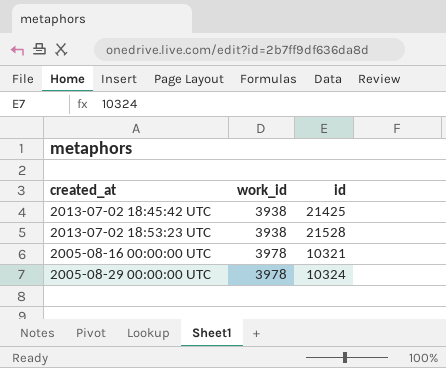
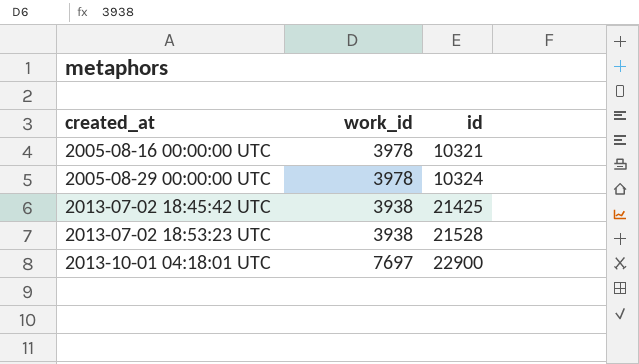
row order: work_id ascending -> created_at ascending
row 2013-10-01 04:18:01 UTC: none -> 7697 | 22900

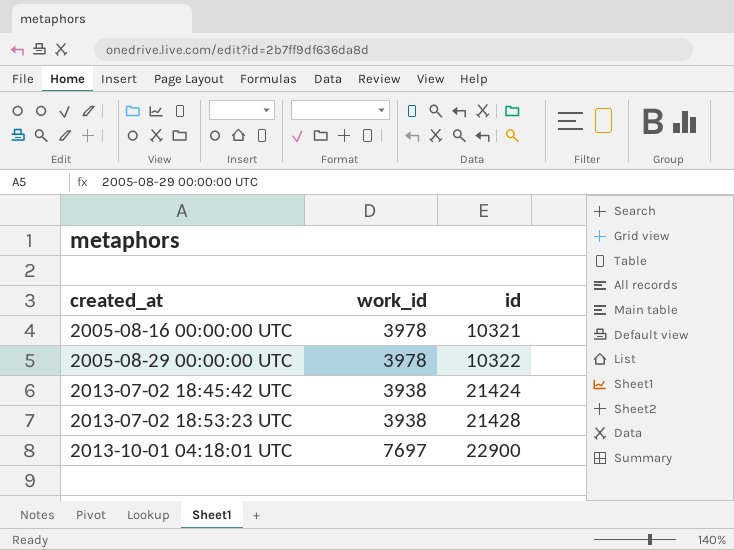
2005-08-29 00:00:00 UTC | id: 10324 -> 10322
2013-07-02 18:45:42 UTC | id: 21425 -> 21424
2013-07-02 18:53:23 UTC | id: 21528 -> 21428

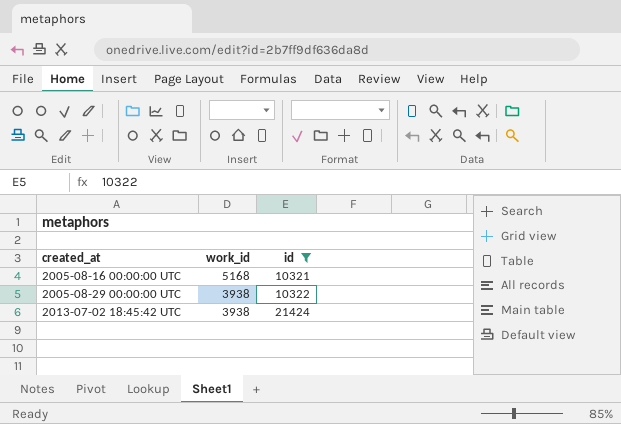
filter: none -> id <= 21424
2005-08-16 00:00:00 UTC | work_id: 3978 -> 5168
2005-08-29 00:00:00 UTC | work_id: 3978 -> 3938

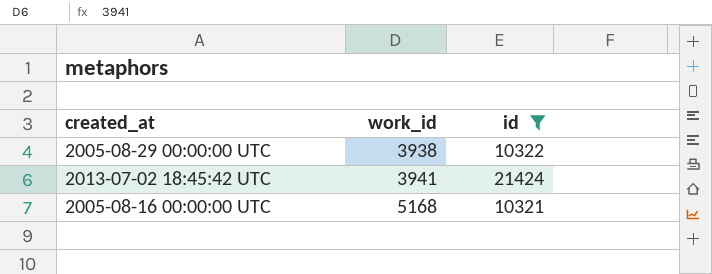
row order: created_at ascending -> work_id ascending
2013-07-02 18:45:42 UTC | work_id: 3938 -> 3941

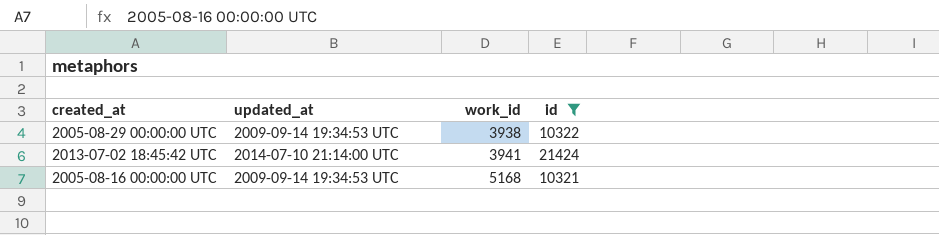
column updated_at | position: none -> 2

